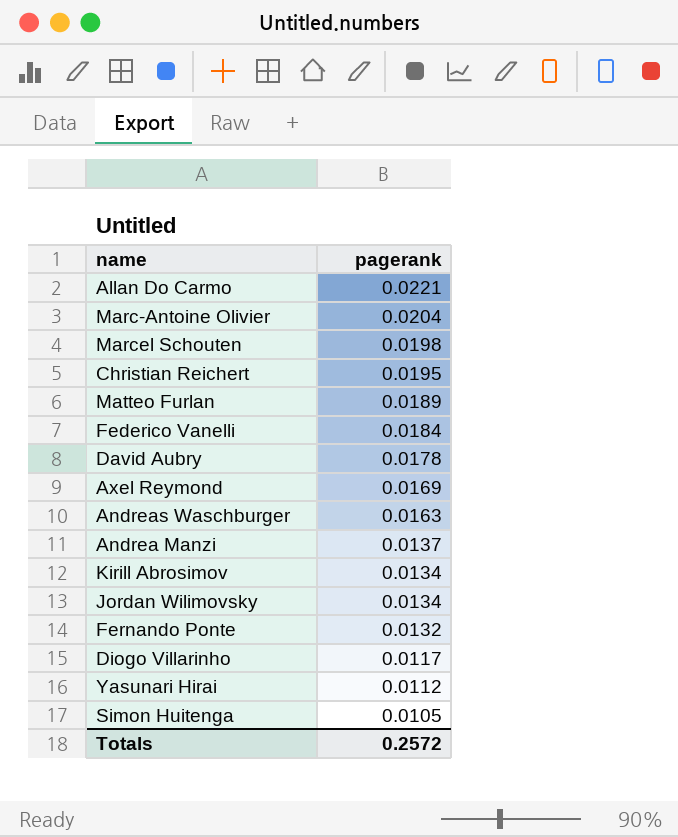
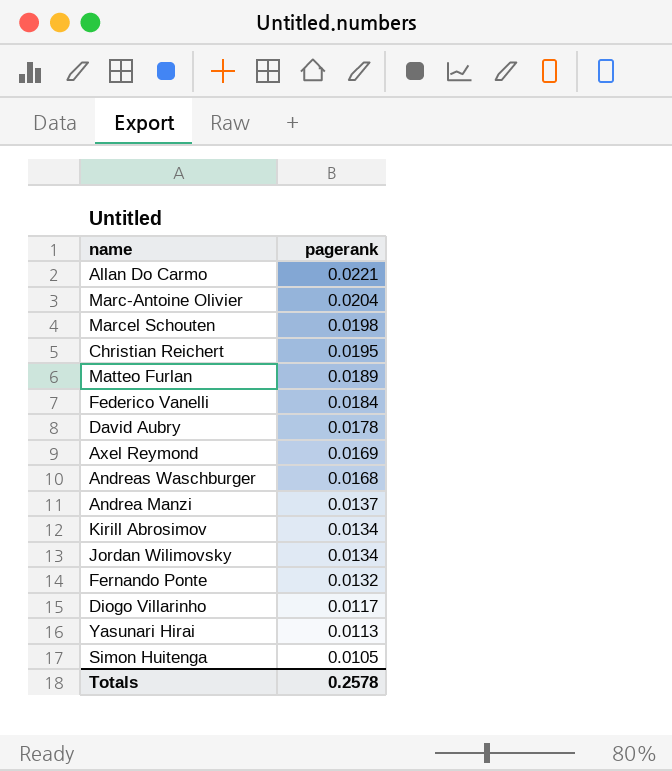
Andreas Waschburger | pagerank: 0.0163 -> 0.0168
Yasunari Hirai | pagerank: 0.0112 -> 0.0113
Totals | pagerank: 0.2572 -> 0.2578

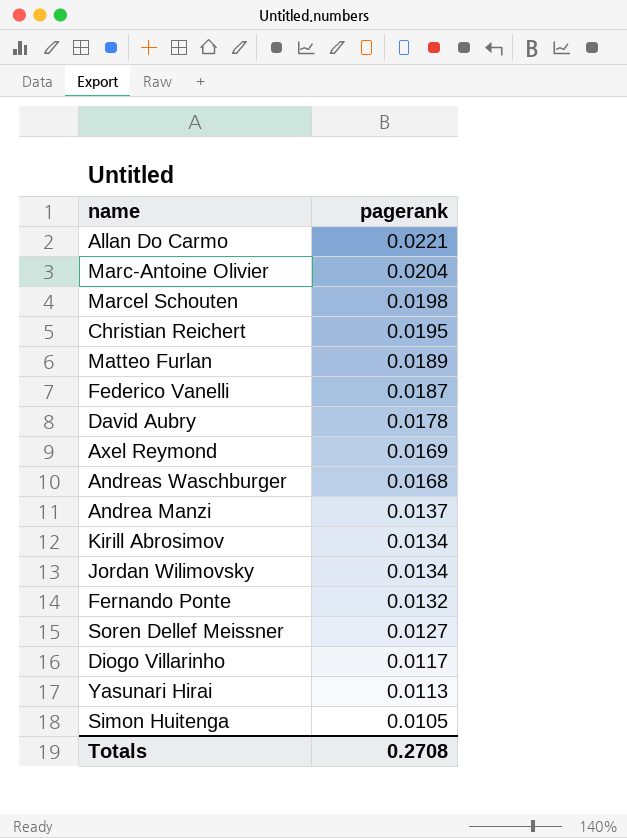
Federico Vanelli | pagerank: 0.0184 -> 0.0187
row Soren Dellef Meissner: none -> 0.0127
Totals | pagerank: 0.2578 -> 0.2708

